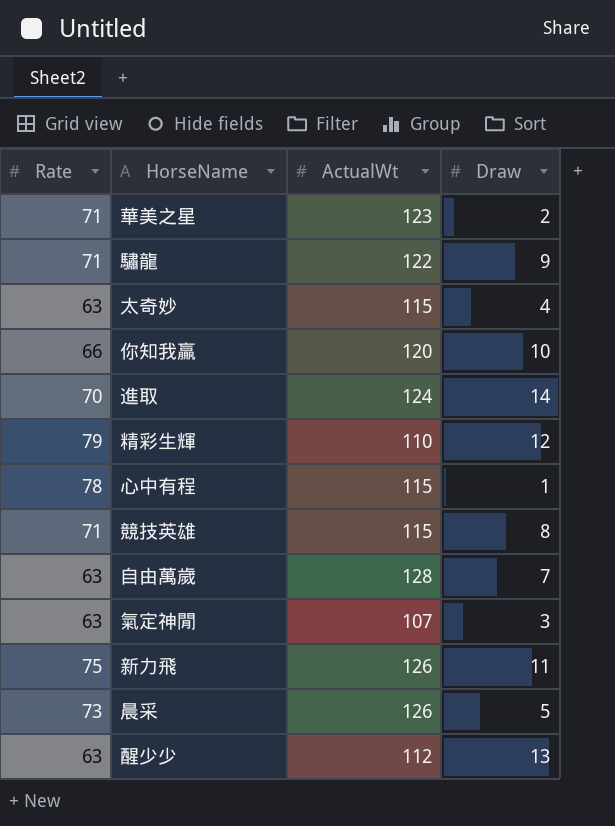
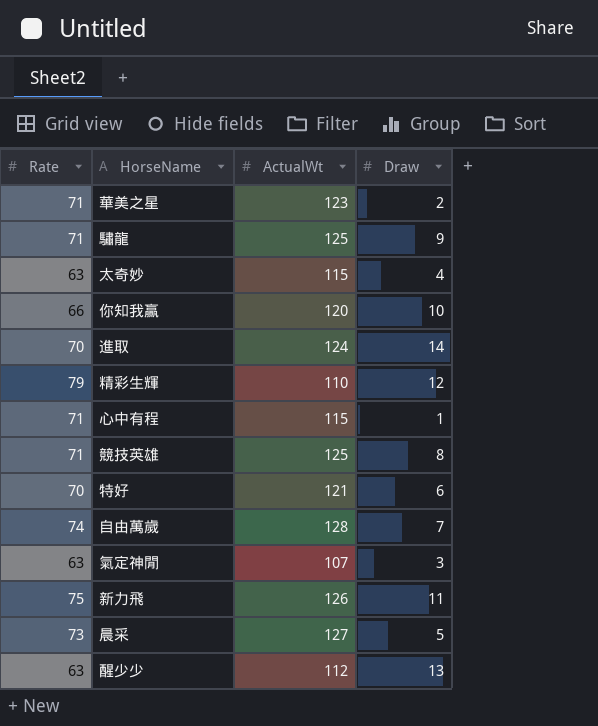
驌龍 | ActualWt: 122 -> 125
心中有程 | Rate: 78 -> 71
競技英雄 | ActualWt: 115 -> 125
row 特好: none -> 70 | 121 | 6
自由萬歲 | Rate: 63 -> 74
晨采 | ActualWt: 126 -> 127

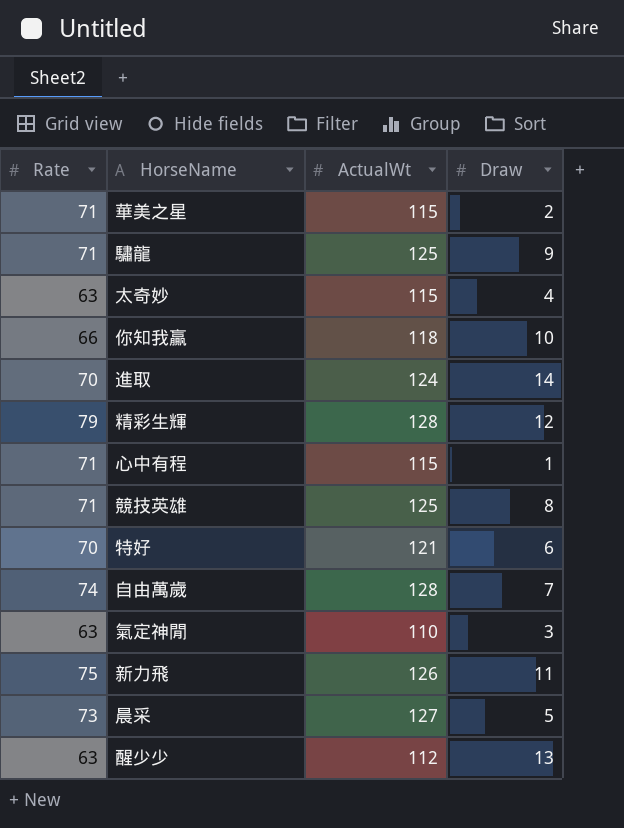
華美之星 | ActualWt: 123 -> 115
你知我贏 | ActualWt: 120 -> 118
精彩生輝 | ActualWt: 110 -> 128
氣定神閒 | ActualWt: 107 -> 110

